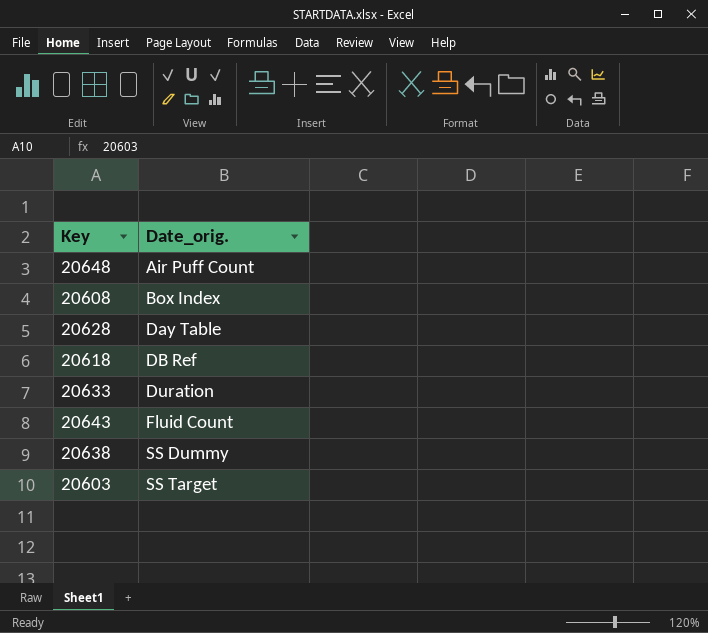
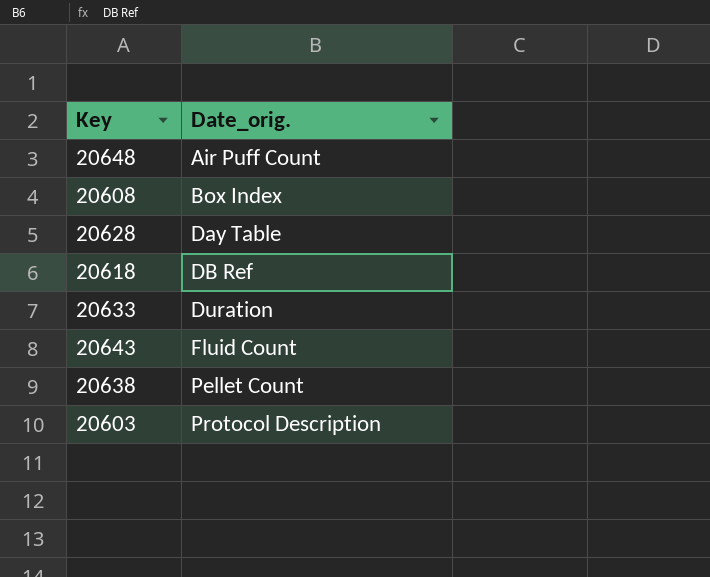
20638 | Date_orig.: SS Dummy -> Pellet Count
20603 | Date_orig.: SS Target -> Protocol Description

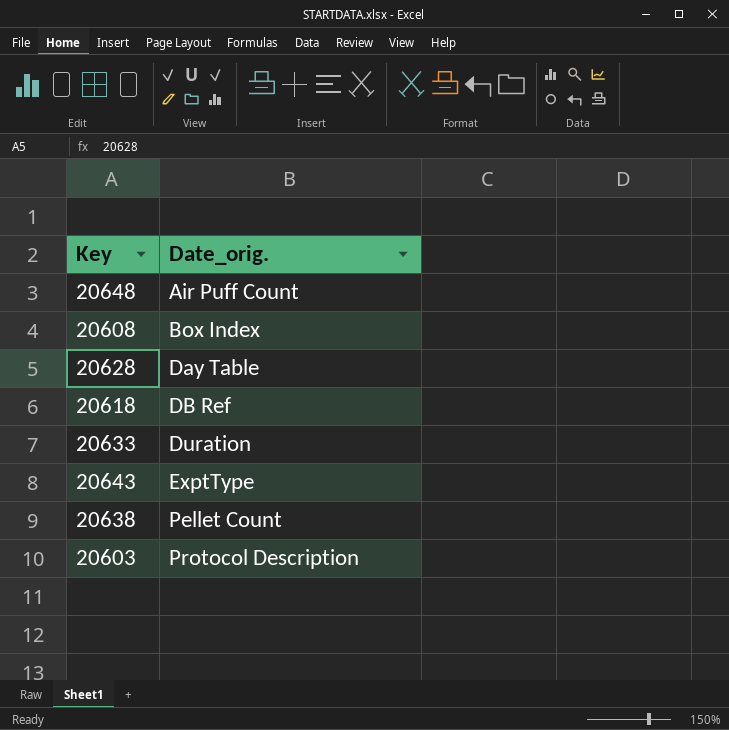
20643 | Date_orig.: Fluid Count -> ExptType

